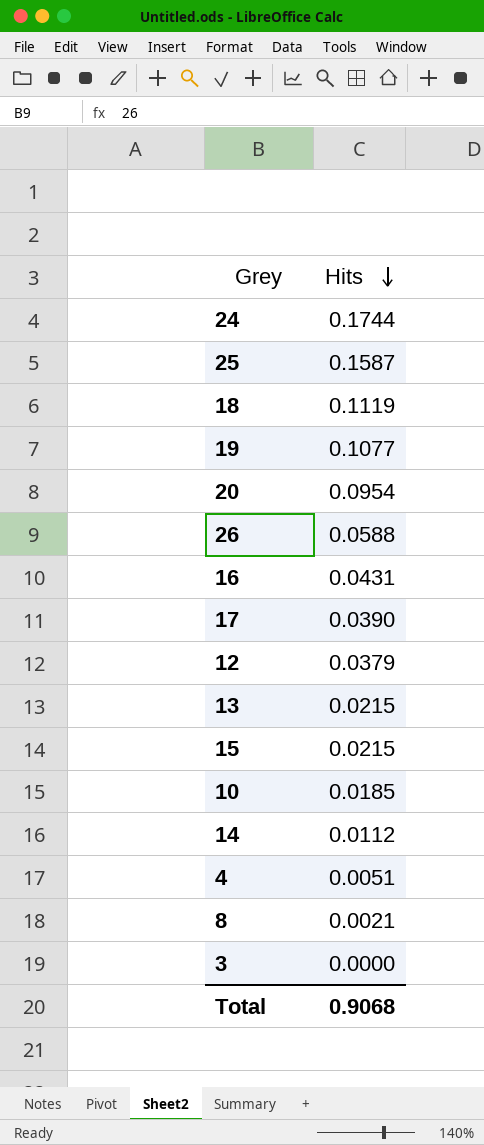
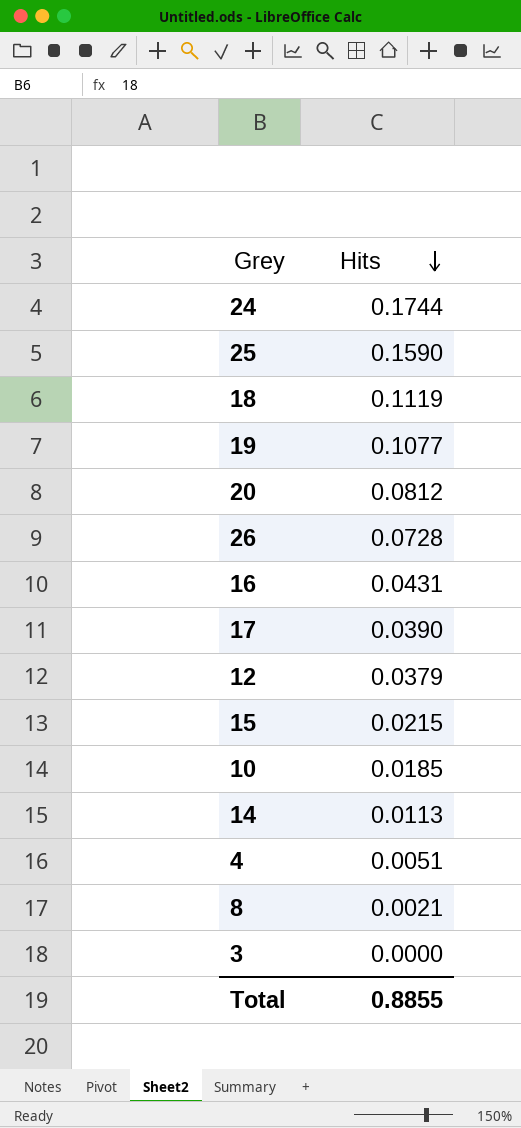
row 13: 0.0215 -> none
25 | Hits: 0.1587 -> 0.1590
20 | Hits: 0.0954 -> 0.0812
26 | Hits: 0.0588 -> 0.0728
14 | Hits: 0.0112 -> 0.0113
Total | Hits: 0.9068 -> 0.8855

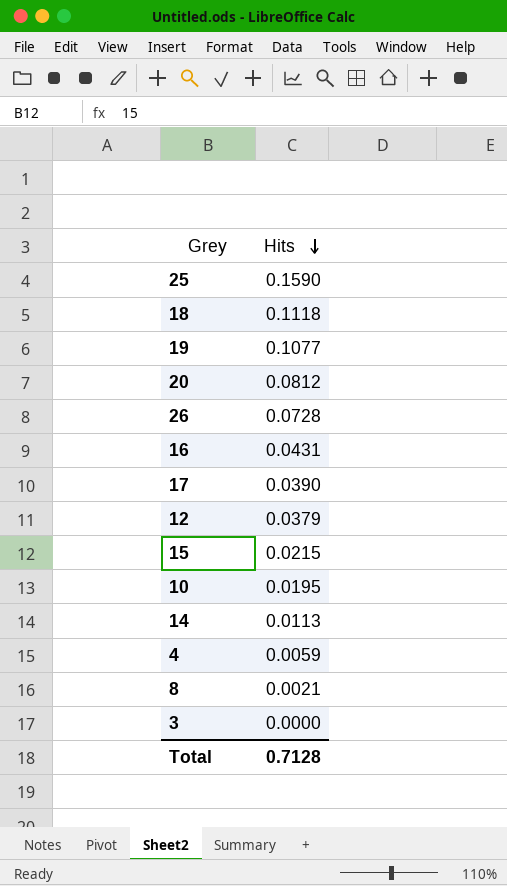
row 24: 0.1744 -> none
18 | Hits: 0.1119 -> 0.1118
10 | Hits: 0.0185 -> 0.0195
4 | Hits: 0.0051 -> 0.0059
Total | Hits: 0.8855 -> 0.7128

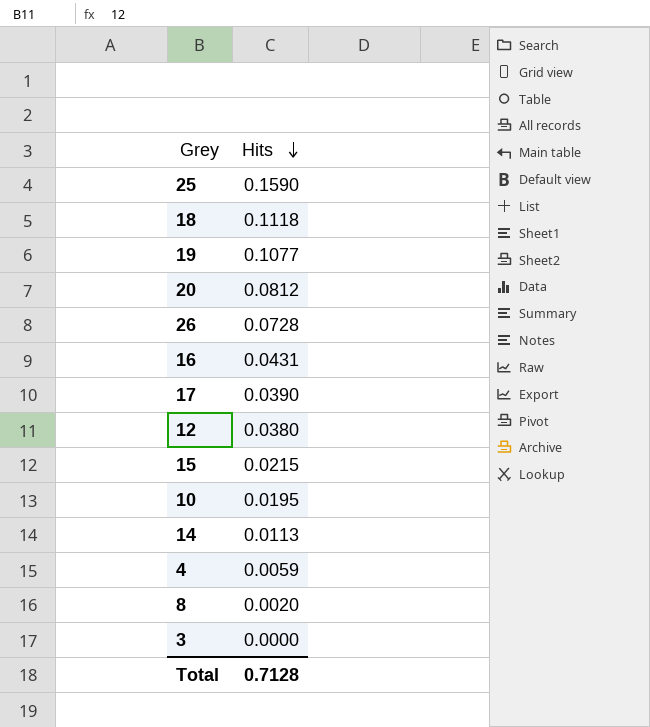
12 | Hits: 0.0379 -> 0.0380
8 | Hits: 0.0021 -> 0.0020

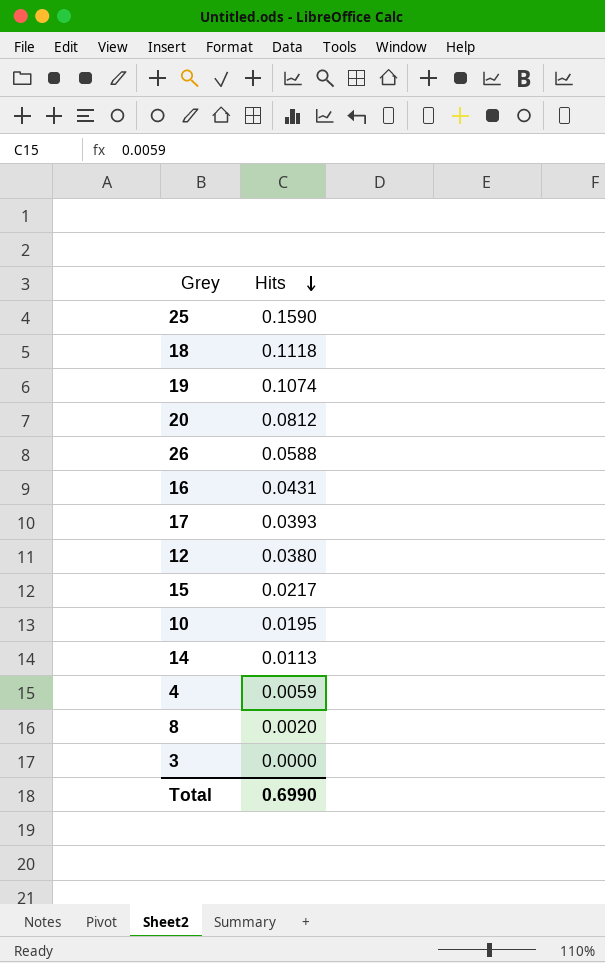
19 | Hits: 0.1077 -> 0.1074
26 | Hits: 0.0728 -> 0.0588
17 | Hits: 0.0390 -> 0.0393
15 | Hits: 0.0215 -> 0.0217
Total | Hits: 0.7128 -> 0.6990

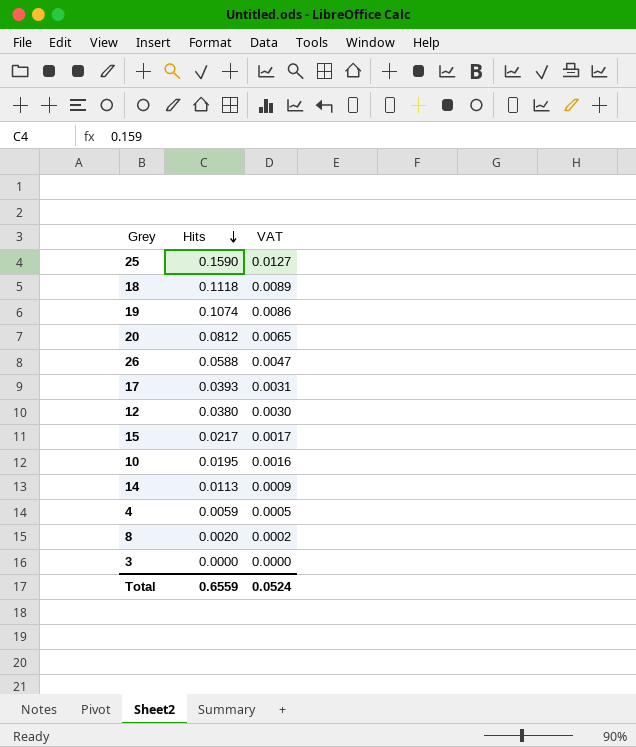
column VAT | formula: none -> [Hits] * 0.08
row 16: 0.0431 -> none
Total | Hits: 0.6990 -> 0.6559

